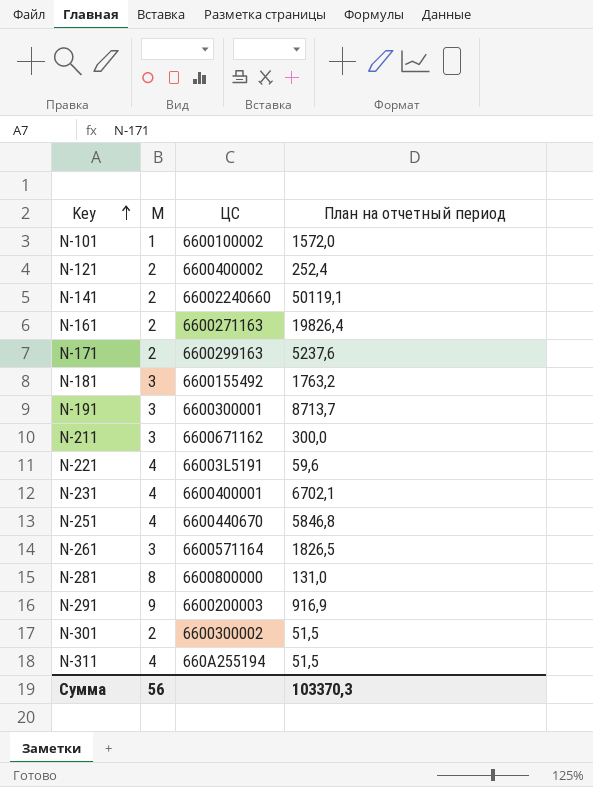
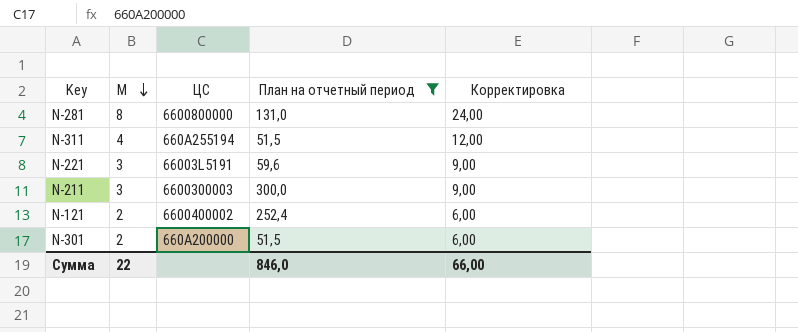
filter: none -> План на отчетный период <= 300,0
row order: Key ascending -> М descending
column Корректировка | formula: none -> [М] * 3
N-221 | М: 4 -> 3
N-211 | ЦС: 6600671162 -> 6600300003
N-301 | ЦС: 6600300002 -> 660А200000
Сумма | М: 56 -> 22
Сумма | План на отчетный период: 103370,3 -> 846,0

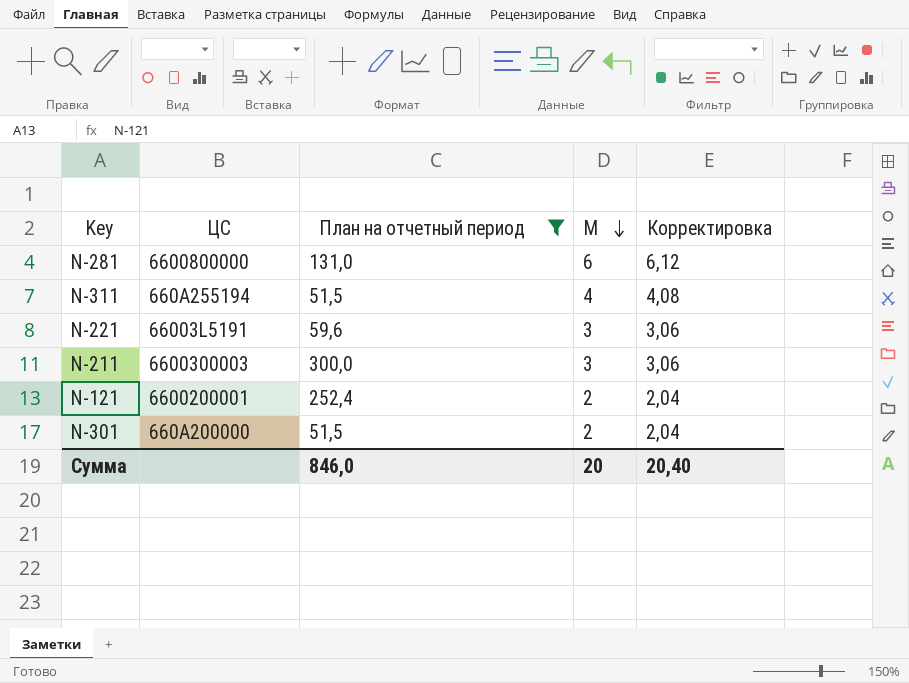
column М | position: 2 -> 4
column Корректировка | formula: [М] * 3 -> [М] * 1,02
N-281 | М: 8 -> 6
N-121 | ЦС: 6600400002 -> 6600200001
Сумма | М: 22 -> 20
Сумма | Корректировка: 66,00 -> 20,40

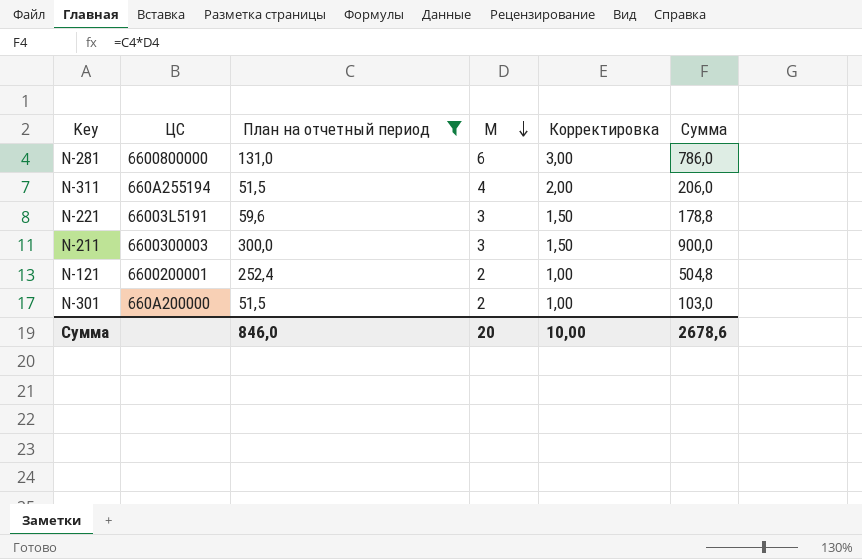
column Корректировка | formula: [М] * 1,02 -> [М] * 0,5
column Сумма | formula: none -> [План на отчетный период] * [М]
Сумма | Корректировка: 20,40 -> 10,00

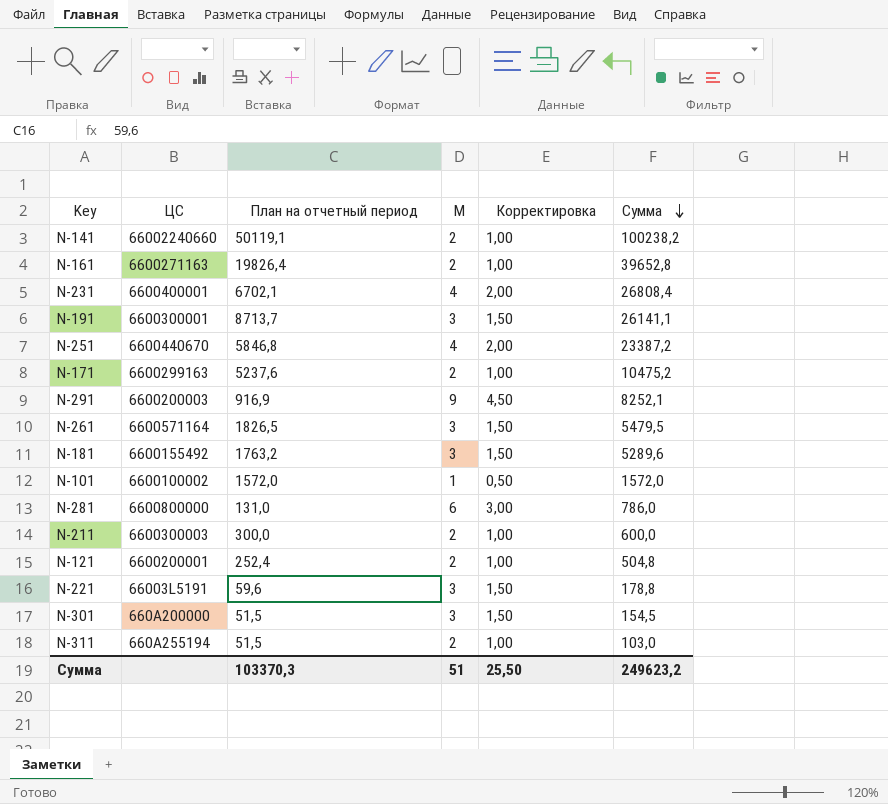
filter: План на отчетный период <= 300,0 -> none
row order: М descending -> Сумма descending
N-211 | М: 3 -> 2
N-211 | Корректировка: 1,50 -> 1,00
N-211 | Сумма: 900,0 -> 600,0
N-301 | М: 2 -> 3
N-301 | Корректировка: 1,00 -> 1,50
N-301 | Сумма: 103,0 -> 154,5
N-311 | М: 4 -> 2
N-311 | Корректировка: 2,00 -> 1,00
N-311 | Сумма: 206,0 -> 103,0
Сумма | План на отчетный период: 846,0 -> 103370,3
Сумма | М: 20 -> 51
Сумма | Корректировка: 10,00 -> 25,50
Сумма | Сумма: 2678,6 -> 249623,2

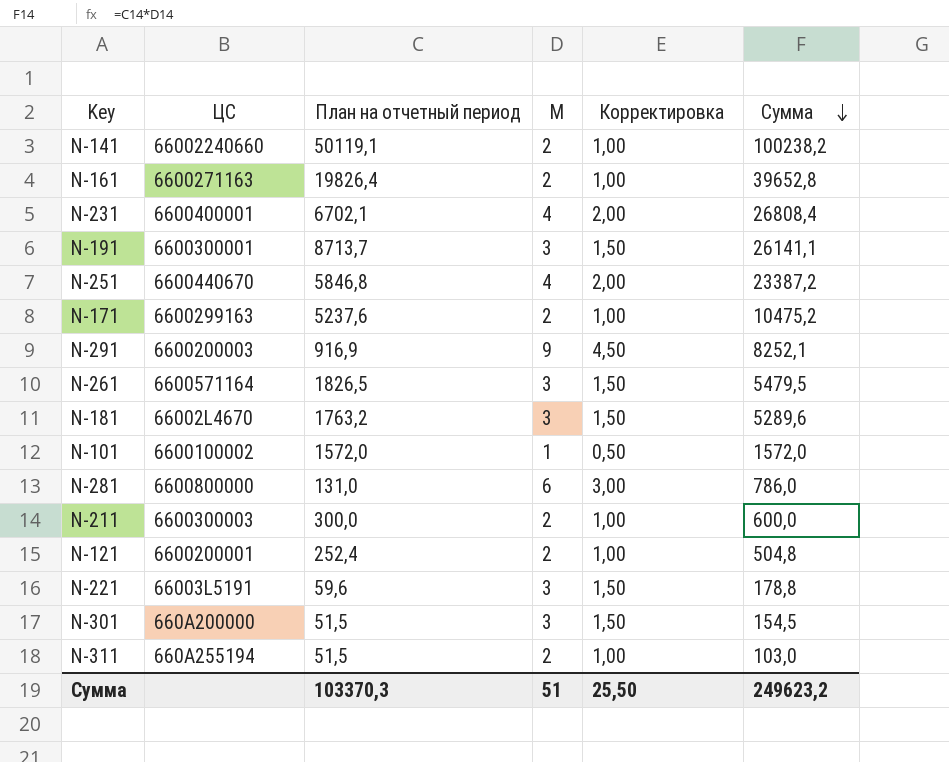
N-181 | ЦС: 6600155492 -> 66002L4670

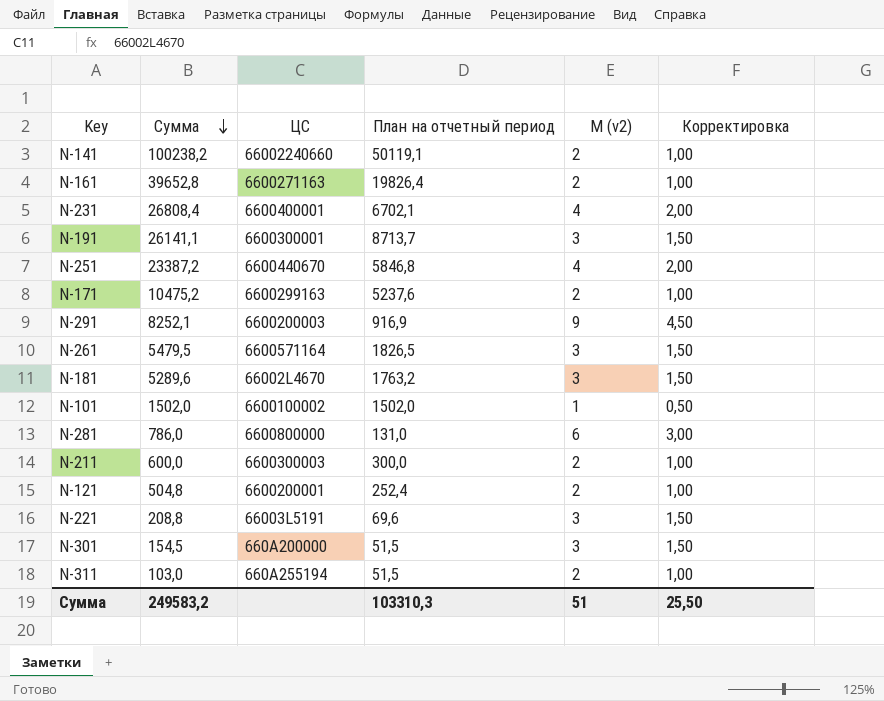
column Сумма | position: 6 -> 2
column name: М -> М (v2)
N-101 | Сумма: 1572,0 -> 1502,0
N-101 | План на отчетный период: 1572,0 -> 1502,0
N-221 | Сумма: 178,8 -> 208,8
N-221 | План на отчетный период: 59,6 -> 69,6
Сумма | Сумма: 249623,2 -> 249583,2
Сумма | План на отчетный период: 103370,3 -> 103310,3

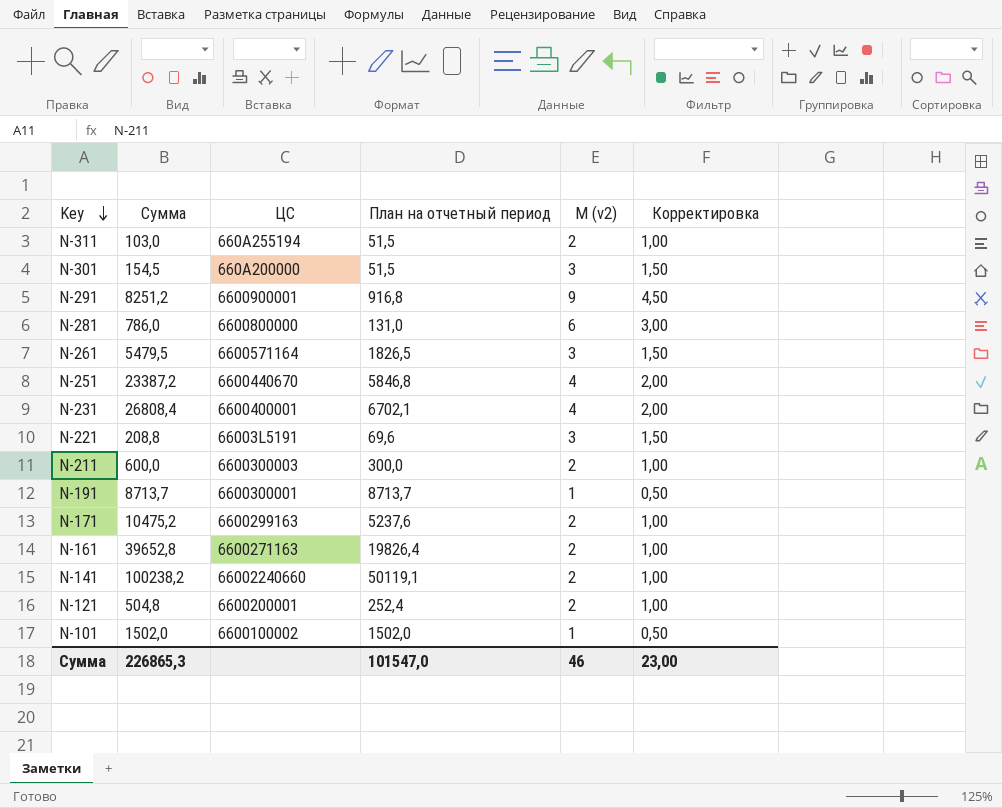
row order: Сумма descending -> Key descending
row N-181: 5289,6 | 66002L4670 | 1763,2 | 3 | 1,50 -> none
N-291 | Сумма: 8252,1 -> 8251,2
N-291 | ЦС: 6600200003 -> 6600900001
N-291 | План на отчетный период: 916,9 -> 916,8
N-191 | Сумма: 26141,1 -> 8713,7
N-191 | М (v2): 3 -> 1
N-191 | Корректировка: 1,50 -> 0,50
Сумма | Сумма: 249583,2 -> 226865,3
Сумма | План на отчетный период: 103310,3 -> 101547,0
Сумма | М (v2): 51 -> 46
Сумма | Корректировка: 25,50 -> 23,00

